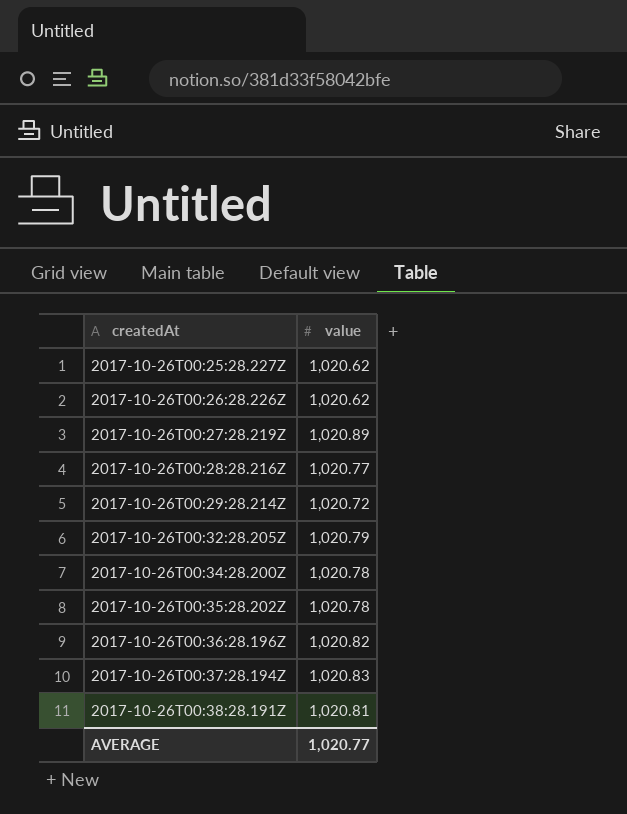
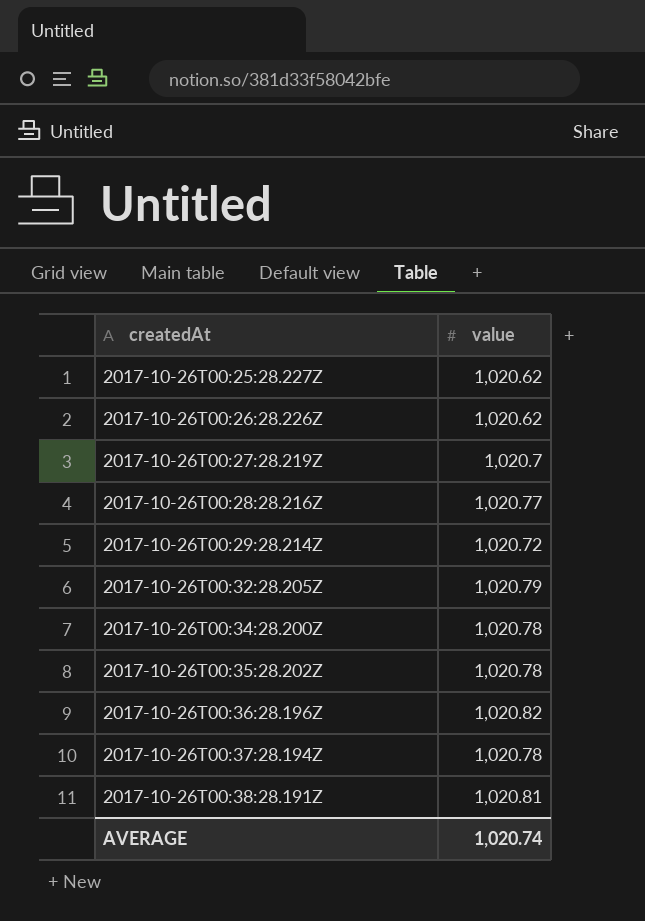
2017-10-26T00:27:28.219Z | value: 1,020.89 -> 1,020.7
2017-10-26T00:37:28.194Z | value: 1,020.83 -> 1,020.78
AVERAGE | value: 1,020.77 -> 1,020.74

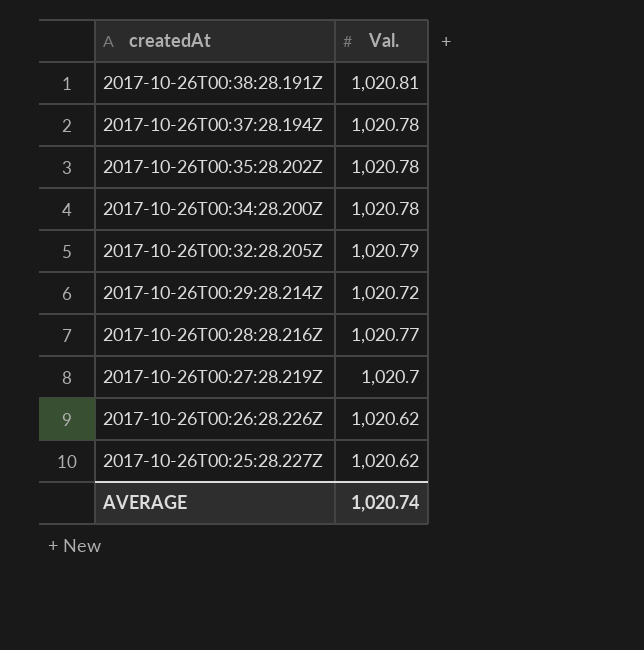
row order: createdAt ascending -> createdAt descending
column name: value -> Val.
row 2017-10-26T00:36:28.196Z: 1,020.82 -> none

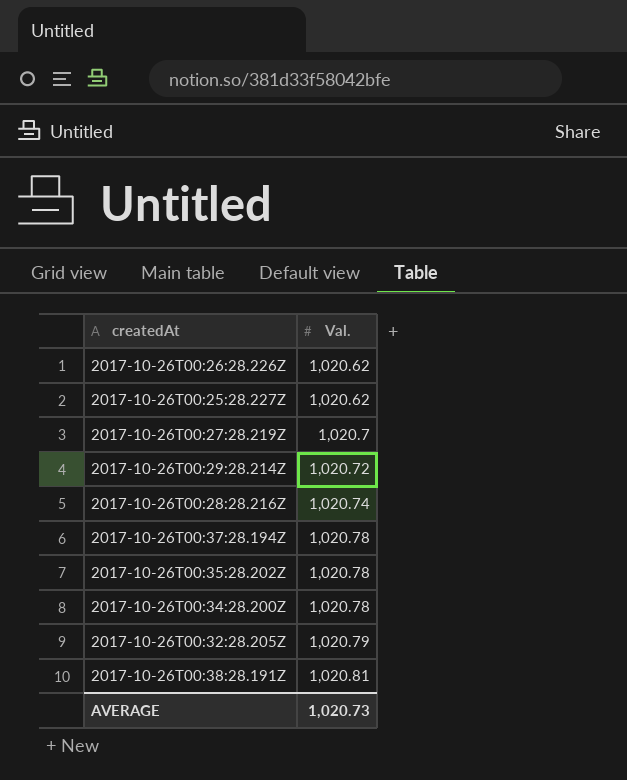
row order: createdAt descending -> Val. ascending
2017-10-26T00:28:28.216Z | Val.: 1,020.77 -> 1,020.74
AVERAGE | Val.: 1,020.74 -> 1,020.73

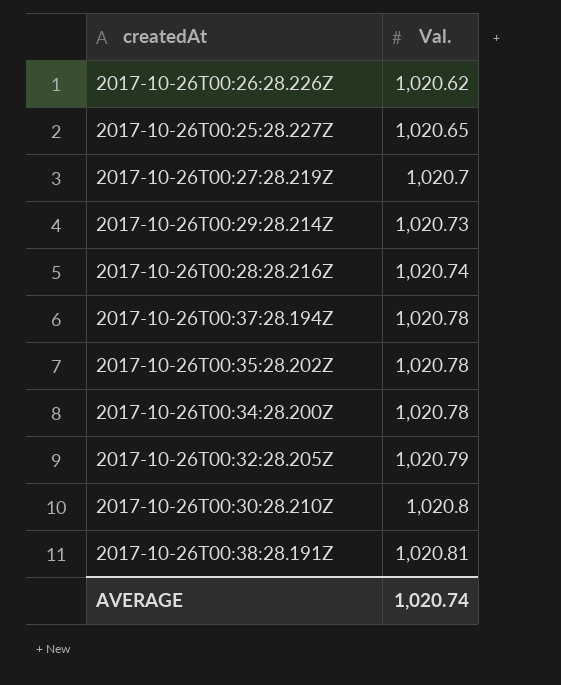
2017-10-26T00:25:28.227Z | Val.: 1,020.62 -> 1,020.65
2017-10-26T00:29:28.214Z | Val.: 1,020.72 -> 1,020.73
row 2017-10-26T00:30:28.210Z: none -> 1,020.8
AVERAGE | Val.: 1,020.73 -> 1,020.74

